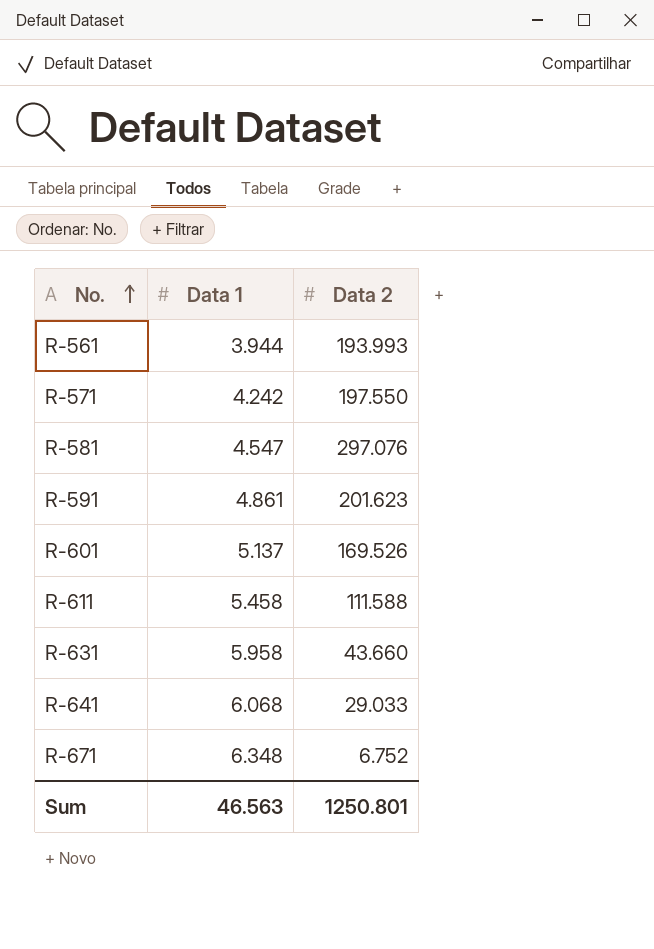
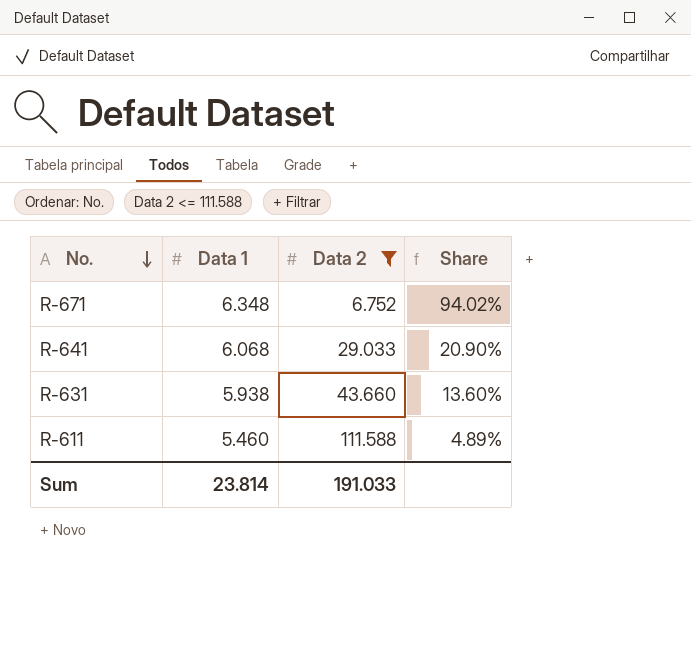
filter: none -> Data 2 <= 111.588
row order: No. ascending -> No. descending
column Share | formula: none -> [Data 1] / [Data 2]
R-631 | Data 1: 5.958 -> 5.938
R-611 | Data 1: 5.458 -> 5.460
Sum | Data 1: 46.563 -> 23.814
Sum | Data 2: 1250.801 -> 191.033

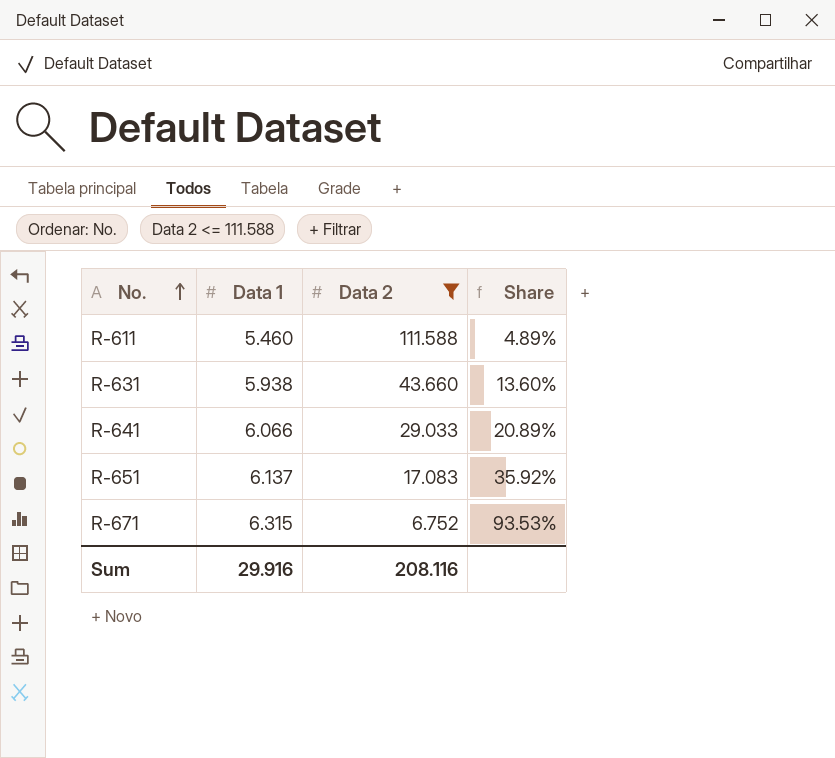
row order: No. descending -> No. ascending
R-641 | Data 1: 6.068 -> 6.066
R-641 | Share: 20.90% -> 20.89%
row R-651: none -> 6.137 | 17.083 | 35.92%
R-671 | Data 1: 6.348 -> 6.315
R-671 | Share: 94.02% -> 93.53%
Sum | Data 1: 23.814 -> 29.916
Sum | Data 2: 191.033 -> 208.116

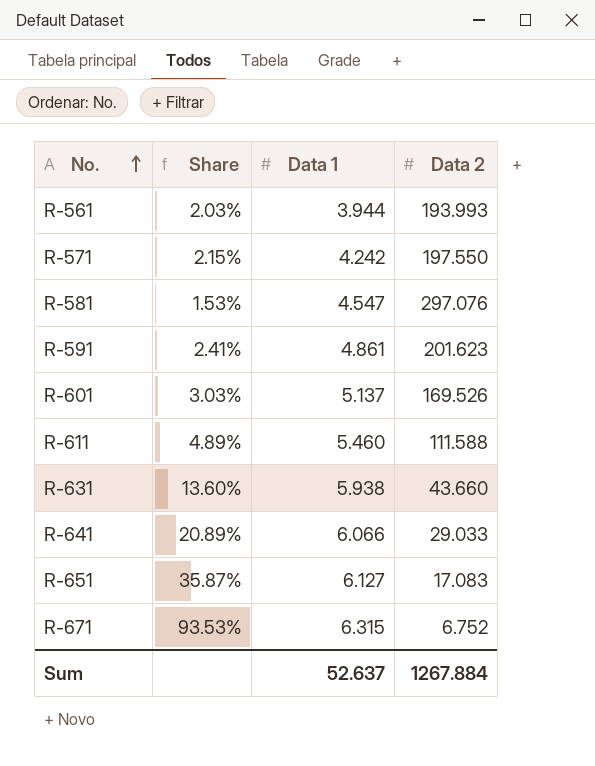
filter: Data 2 <= 111.588 -> none
column Share | position: 4 -> 2
R-651 | Share: 35.92% -> 35.87%
R-651 | Data 1: 6.137 -> 6.127
Sum | Data 1: 29.916 -> 52.637
Sum | Data 2: 208.116 -> 1267.884

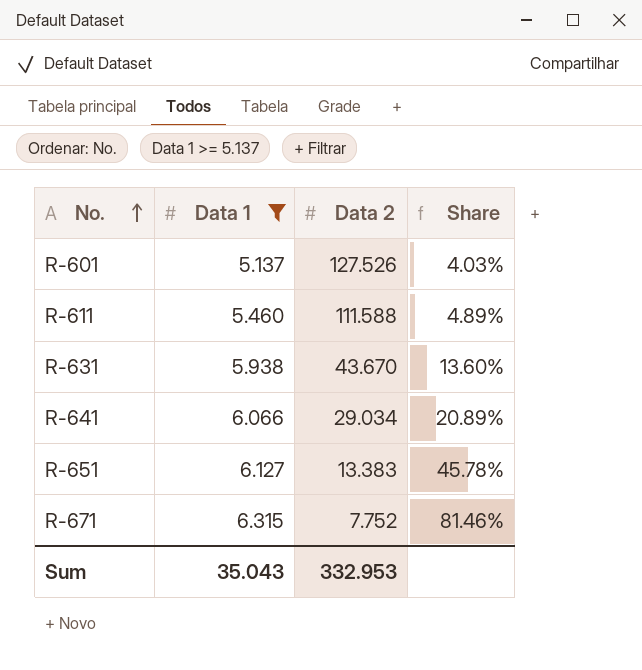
filter: none -> Data 1 >= 5.137
column Share | position: 2 -> 4
R-601 | Data 2: 169.526 -> 127.526
R-601 | Share: 3.03% -> 4.03%
R-631 | Data 2: 43.660 -> 43.670
R-641 | Data 2: 29.033 -> 29.034
R-651 | Data 2: 17.083 -> 13.383
R-651 | Share: 35.87% -> 45.78%
R-671 | Data 2: 6.752 -> 7.752
R-671 | Share: 93.53% -> 81.46%
Sum | Data 1: 52.637 -> 35.043
Sum | Data 2: 1267.884 -> 332.953

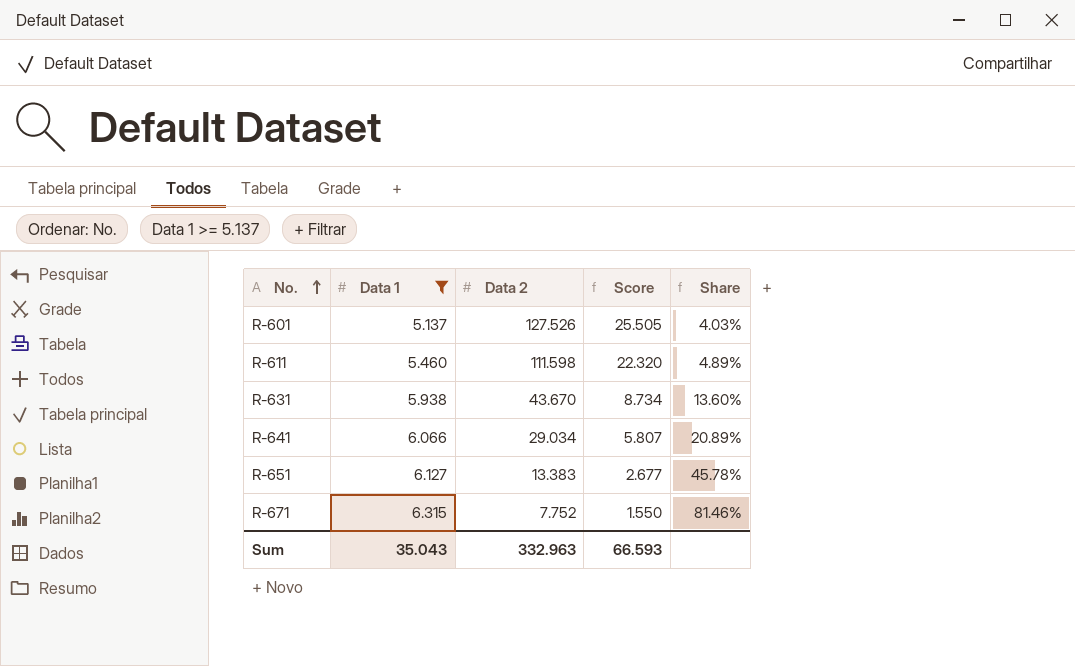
column Score | formula: none -> [Data 2] * 0.2
R-611 | Data 2: 111.588 -> 111.598
Sum | Data 2: 332.953 -> 332.963

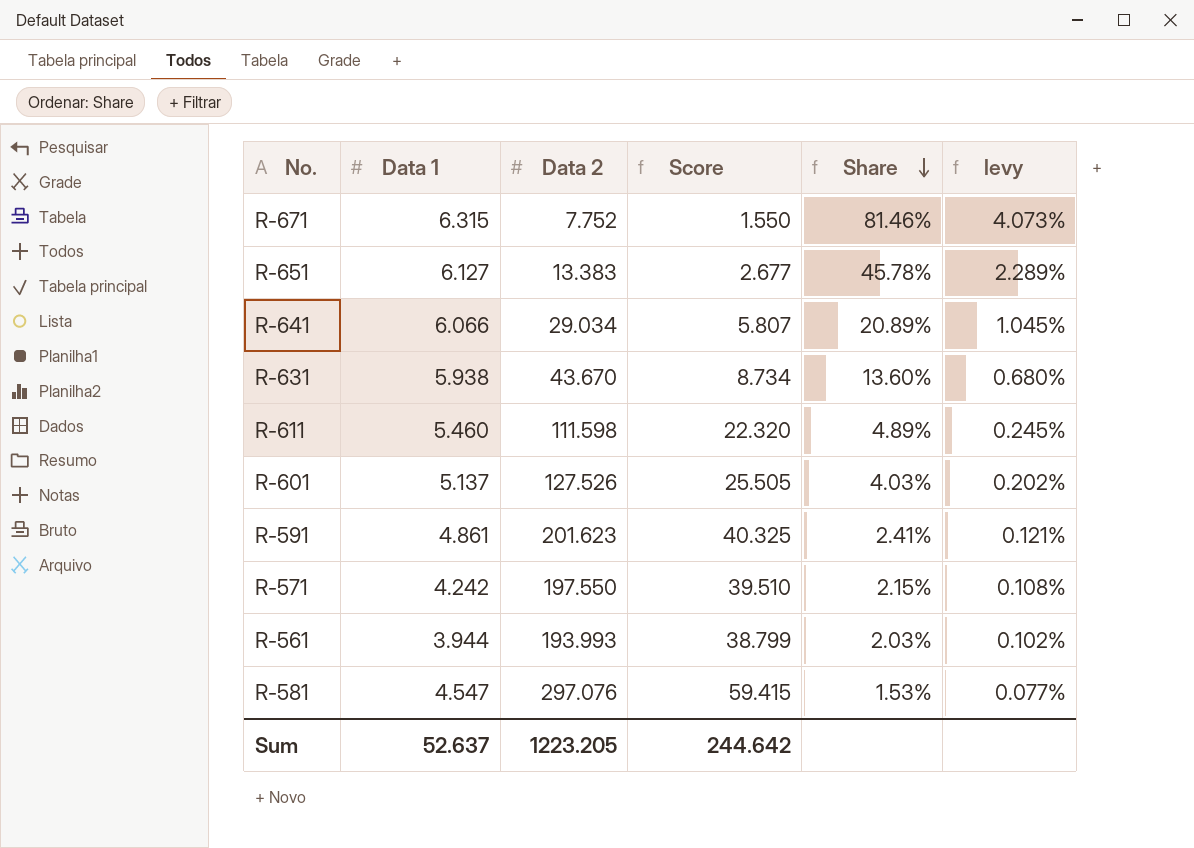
filter: Data 1 >= 5.137 -> none
row order: No. ascending -> Share descending
column levy | formula: none -> [Share] * 0.05
Sum | Data 1: 35.043 -> 52.637
Sum | Data 2: 332.963 -> 1223.205
Sum | Score: 66.593 -> 244.642

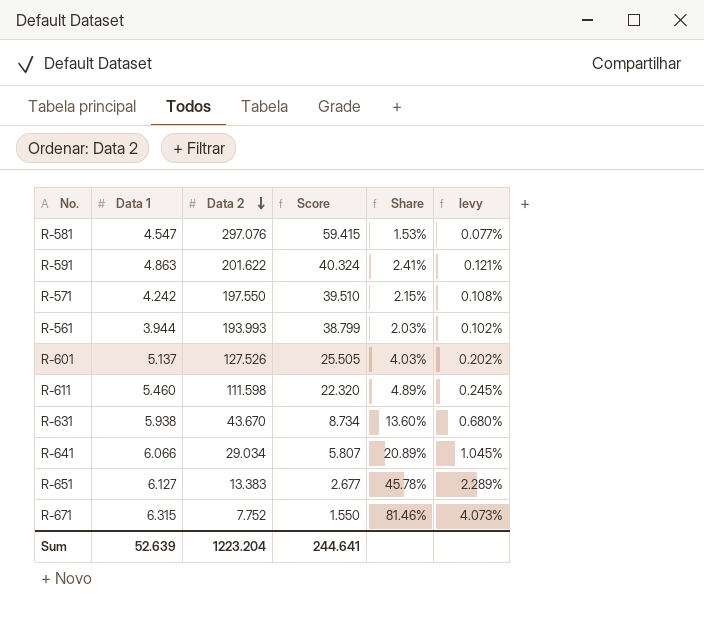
row order: Share descending -> Data 2 descending
R-591 | Data 1: 4.861 -> 4.863
R-591 | Data 2: 201.623 -> 201.622
R-591 | Score: 40.325 -> 40.324
Sum | Data 1: 52.637 -> 52.639
Sum | Data 2: 1223.205 -> 1223.204
Sum | Score: 244.642 -> 244.641

